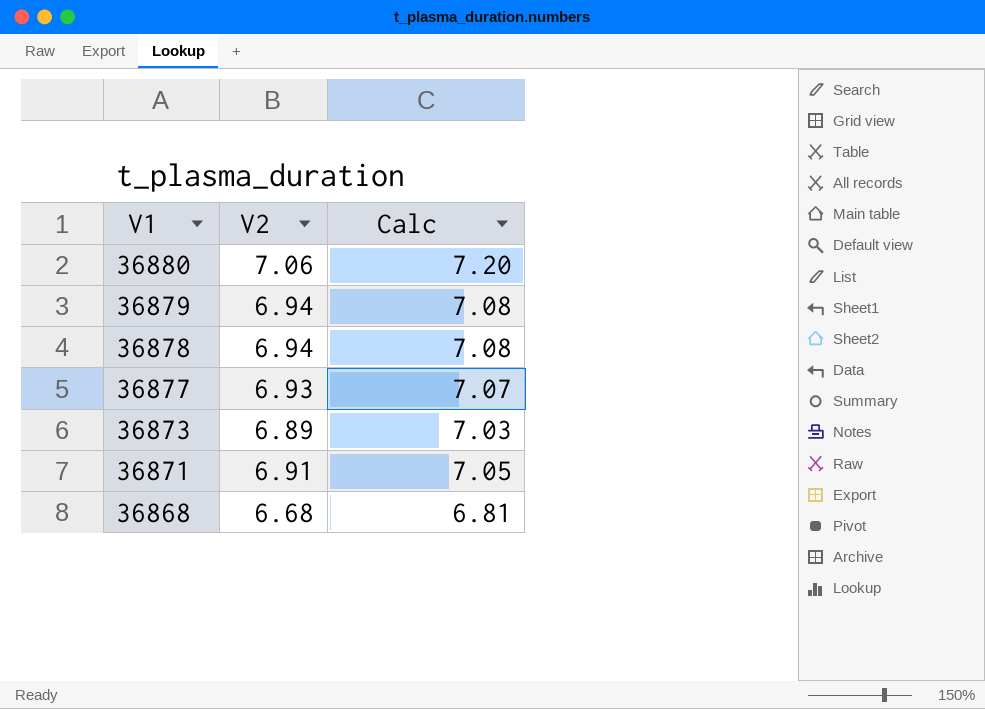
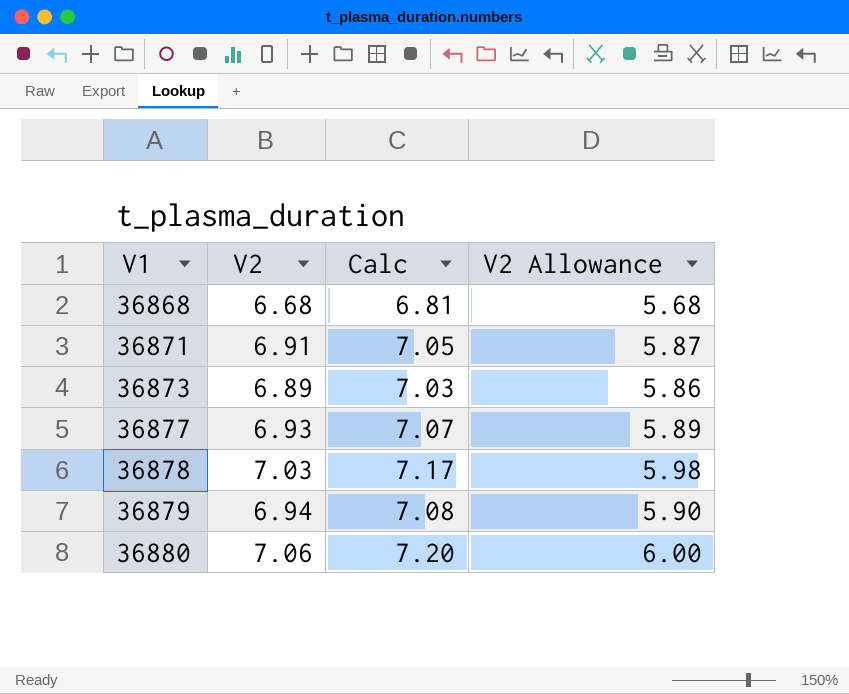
row order: V1 descending -> V1 ascending
column V2 Allowance | formula: none -> [V2] * 0.85
36878 | V2: 6.94 -> 7.03
36878 | Calc: 7.08 -> 7.17

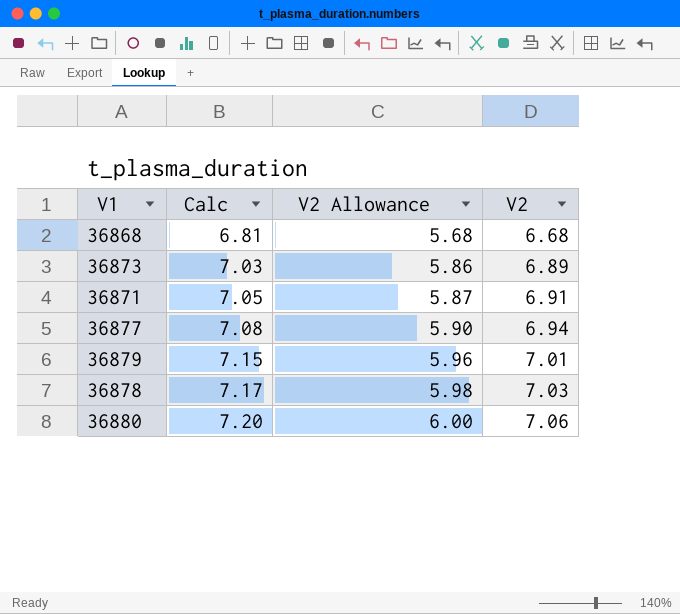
row order: V1 ascending -> Calc ascending
column V2 | position: 2 -> 4
36877 | Calc: 7.07 -> 7.08
36877 | V2 Allowance: 5.89 -> 5.90
36877 | V2: 6.93 -> 6.94
36879 | Calc: 7.08 -> 7.15
36879 | V2 Allowance: 5.90 -> 5.96
36879 | V2: 6.94 -> 7.01

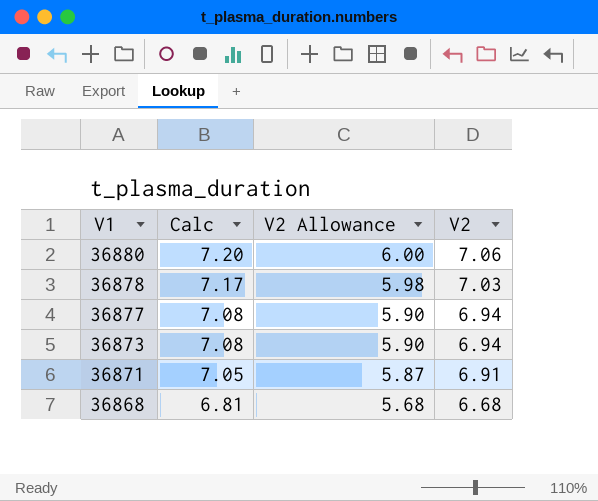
row order: Calc ascending -> V1 descending
row 36879: 7.15 | 5.96 | 7.01 -> none
36873 | Calc: 7.03 -> 7.08
36873 | V2 Allowance: 5.86 -> 5.90
36873 | V2: 6.89 -> 6.94

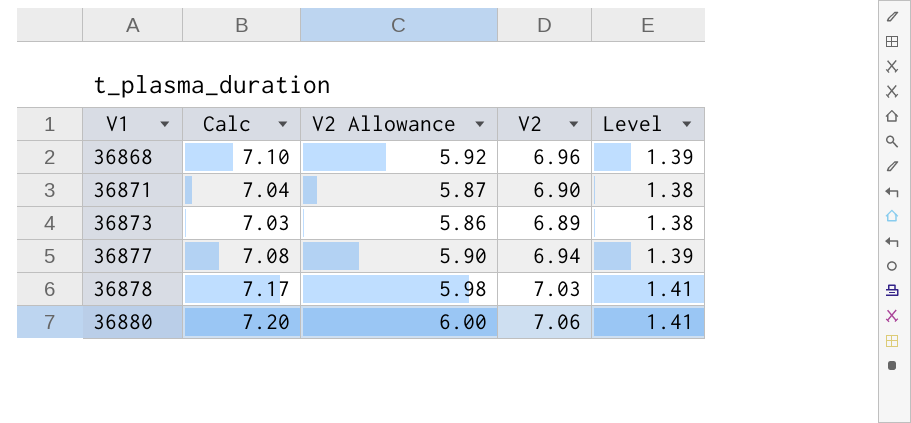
row order: V1 descending -> V1 ascending
column Level | formula: none -> [V2] * 0.2
36868 | Calc: 6.81 -> 7.10
36868 | V2 Allowance: 5.68 -> 5.92
36868 | V2: 6.68 -> 6.96
36871 | Calc: 7.05 -> 7.04
36871 | V2: 6.91 -> 6.90
36873 | Calc: 7.08 -> 7.03
36873 | V2 Allowance: 5.90 -> 5.86
36873 | V2: 6.94 -> 6.89

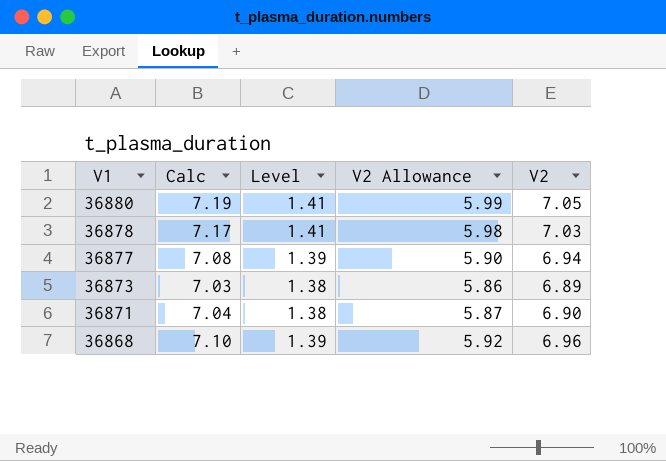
row order: V1 ascending -> V1 descending
column Level | position: 5 -> 3
36880 | Calc: 7.20 -> 7.19
36880 | V2 Allowance: 6.00 -> 5.99
36880 | V2: 7.06 -> 7.05

